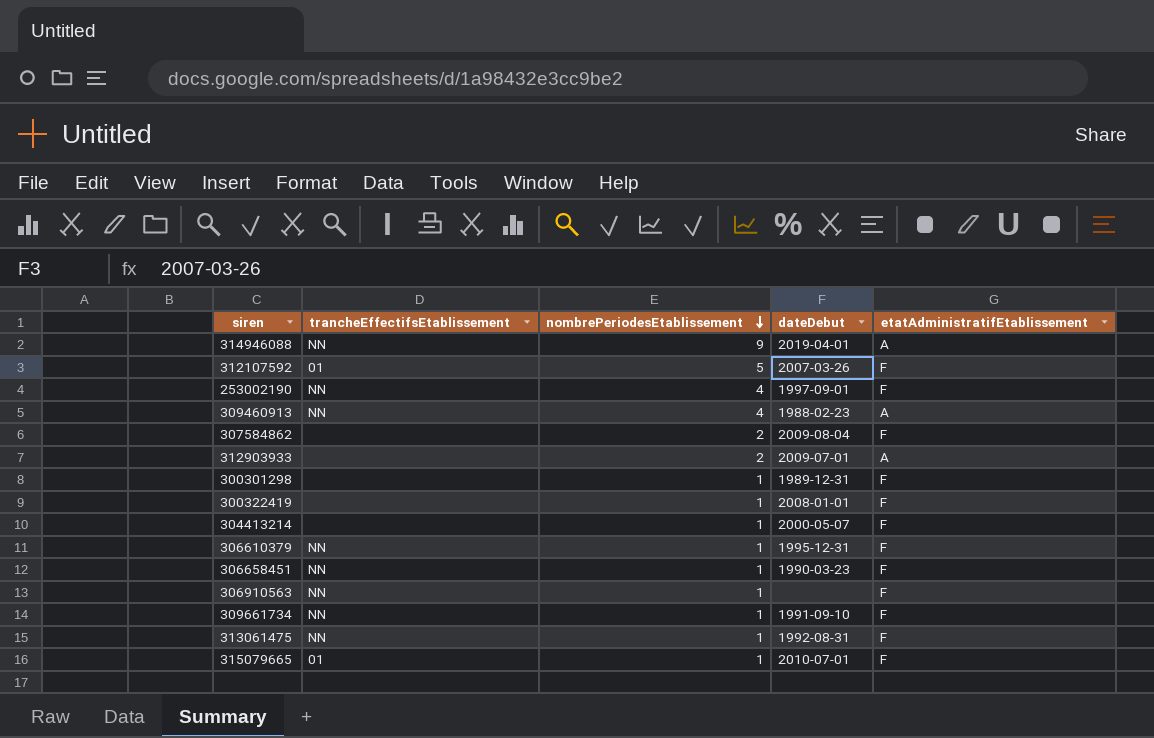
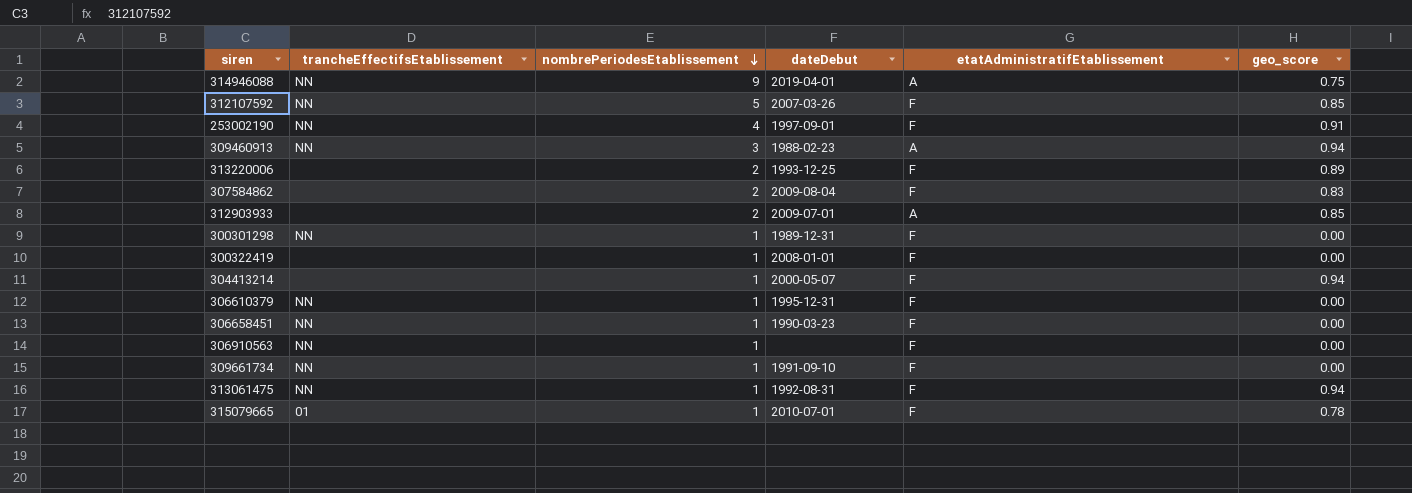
column geo_score | position: none -> 6
312107592 | trancheEffectifsEtablissement: 01 -> NN
309460913 | nombrePeriodesEtablissement: 4 -> 3
row 313220006: none -> none | 2 | 1993-12-25 | F | 0.89
300301298 | trancheEffectifsEtablissement: none -> NN

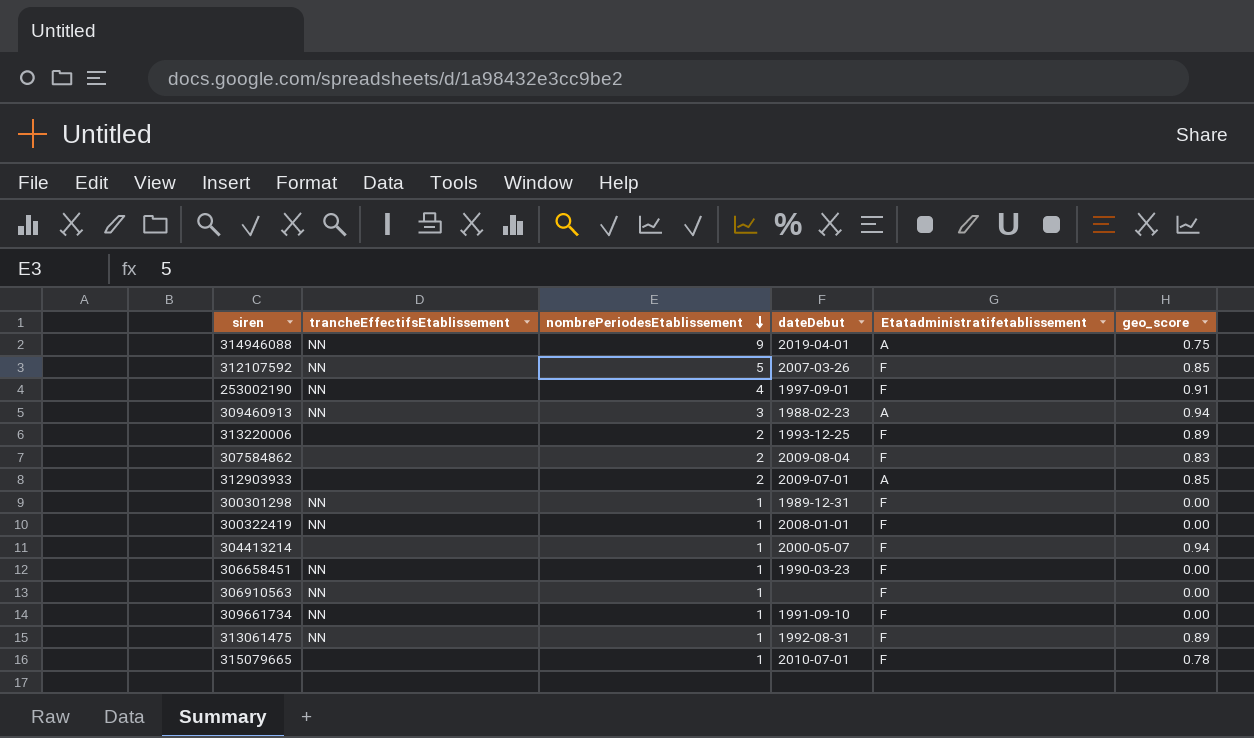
column name: etatAdministratifEtablissement -> Etatadministratifetablissement
row 306610379: NN | 1 | 1995-12-31 | F | 0.00 -> none
300322419 | trancheEffectifsEtablissement: none -> NN
313061475 | geo_score: 0.94 -> 0.89
315079665 | trancheEffectifsEtablissement: 01 -> none

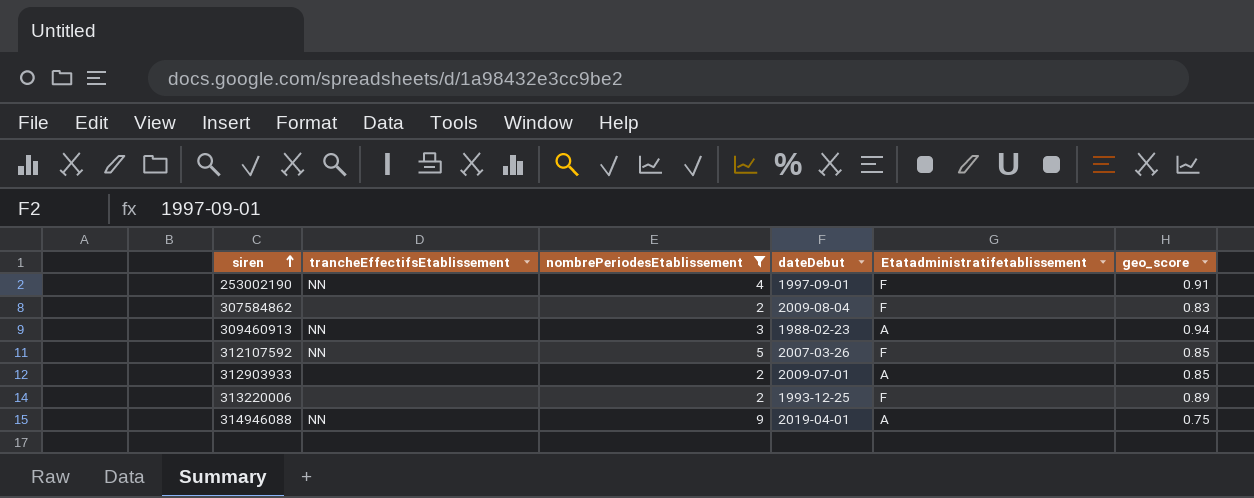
filter: none -> nombrePeriodesEtablissement != 1
row order: nombrePeriodesEtablissement descending -> siren ascending

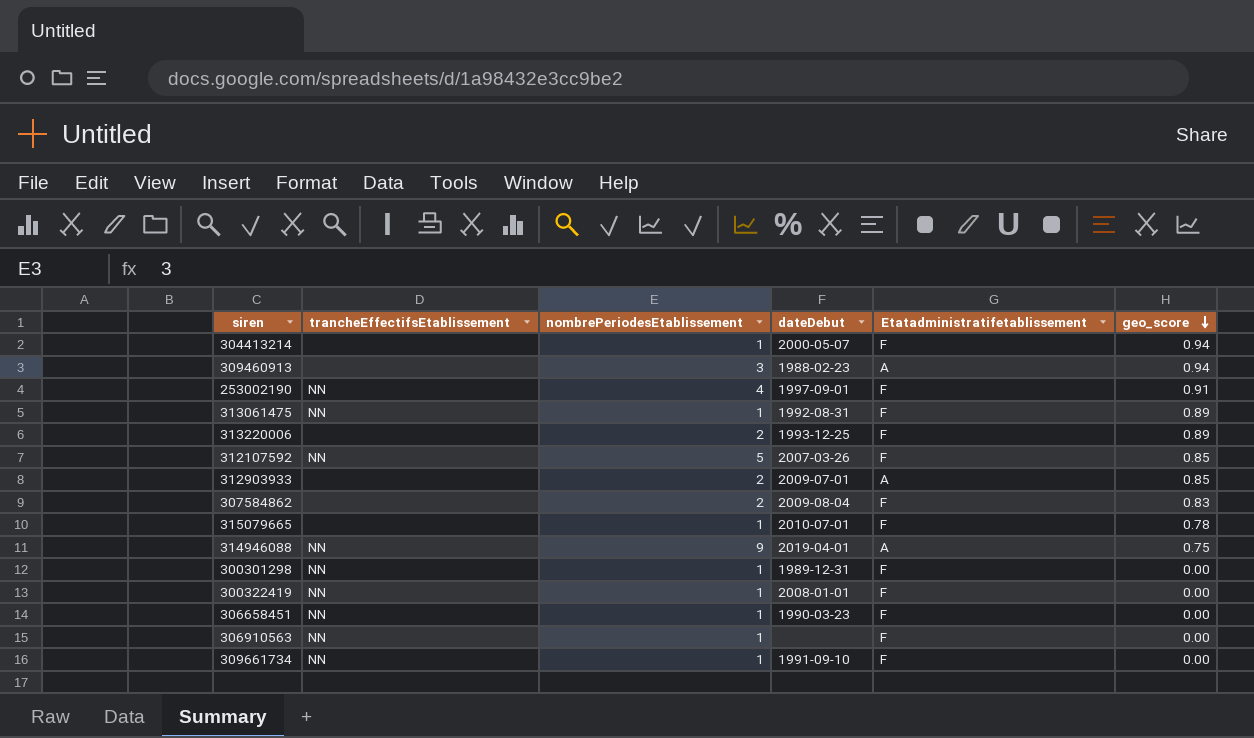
filter: nombrePeriodesEtablissement != 1 -> none
row order: siren ascending -> geo_score descending
309460913 | trancheEffectifsEtablissement: NN -> none

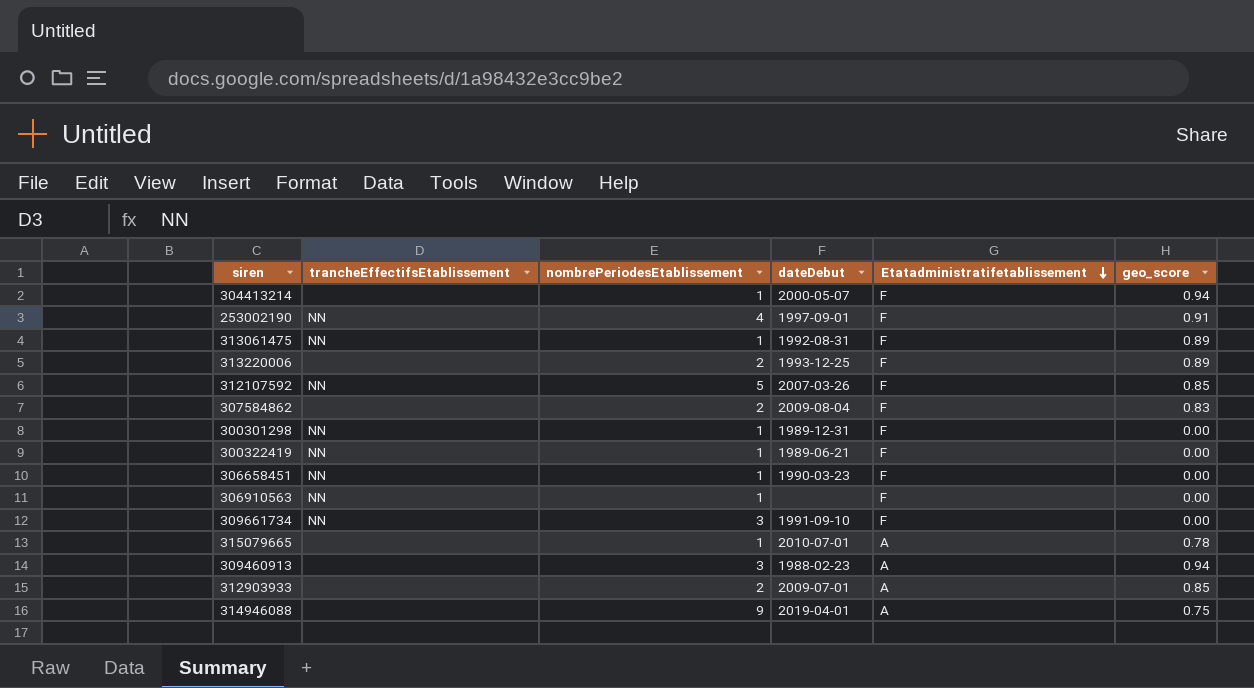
row order: geo_score descending -> Etatadministratifetablissement descending
300322419 | dateDebut: 2008-01-01 -> 1989-06-21
309661734 | nombrePeriodesEtablissement: 1 -> 3
315079665 | Etatadministratifetablissement: F -> A
314946088 | trancheEffectifsEtablissement: NN -> none

